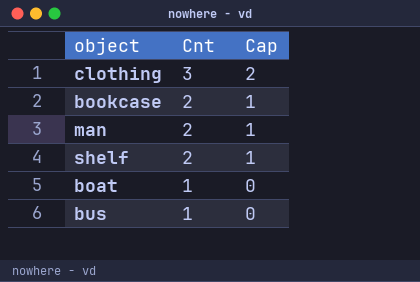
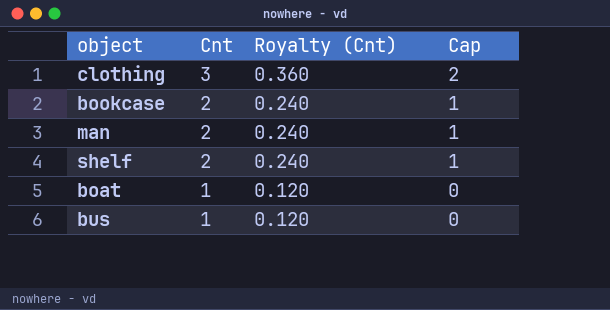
column Royalty (Cnt) | formula: none -> [Cnt] * 0.12

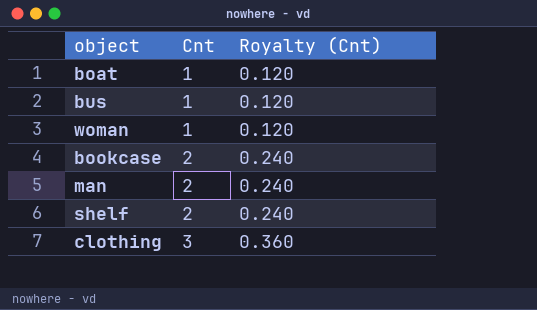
row order: Cnt descending -> Cnt ascending
column Cap | formula: [Cnt] - 1 -> none
row woman: none -> 1 | 0.120

